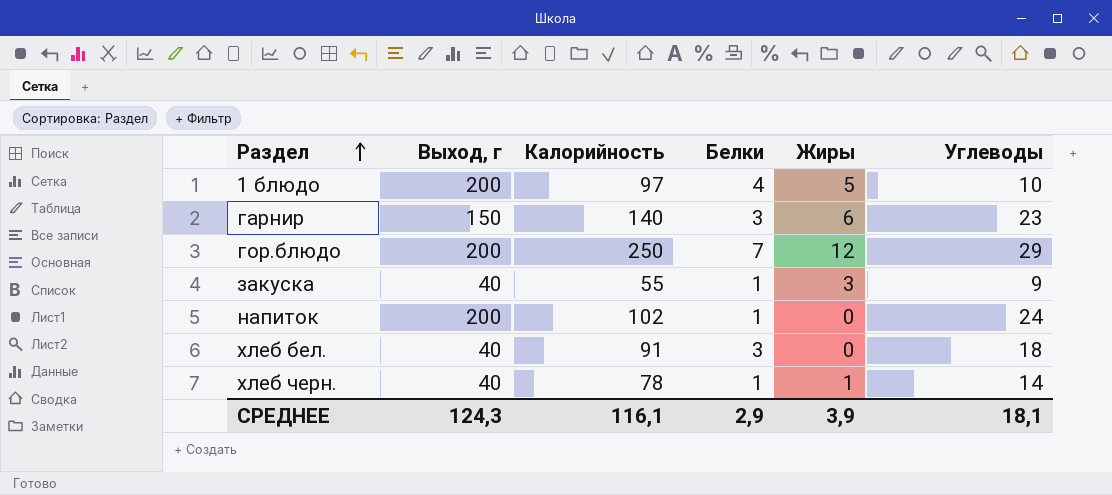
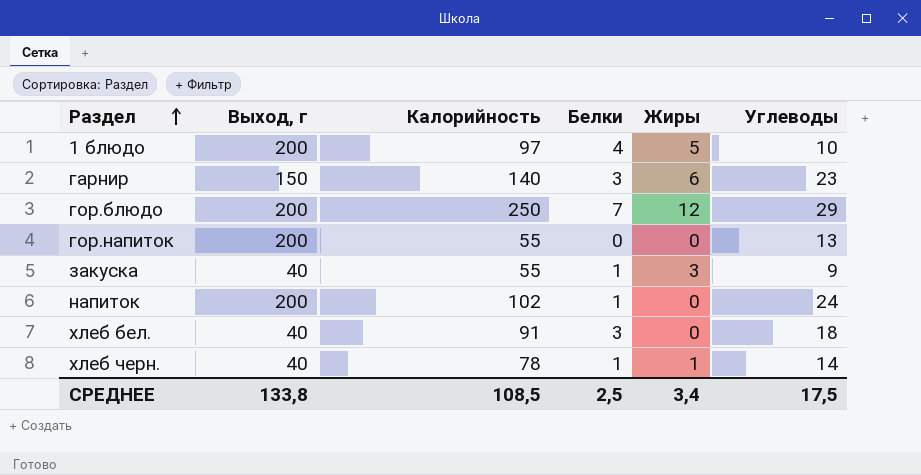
row гор.напиток: none -> 200 | 55 | 0 | 0 | 13
СРЕДНЕЕ | Выход, г: 124,3 -> 133,8
СРЕДНЕЕ | Калорийность: 116,1 -> 108,5
СРЕДНЕЕ | Белки: 2,9 -> 2,5
СРЕДНЕЕ | Жиры: 3,9 -> 3,4
СРЕДНЕЕ | Углеводы: 18,1 -> 17,5

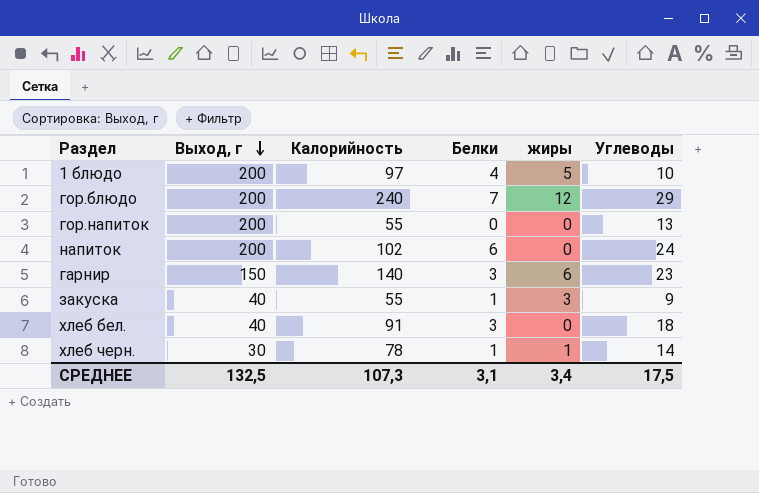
row order: Раздел ascending -> Выход, г descending
column name: Жиры -> жиры
гор.блюдо | Калорийность: 250 -> 240
напиток | Белки: 1 -> 6
хлеб черн. | Выход, г: 40 -> 30
СРЕДНЕЕ | Выход, г: 133,8 -> 132,5
СРЕДНЕЕ | Калорийность: 108,5 -> 107,3
СРЕДНЕЕ | Белки: 2,5 -> 3,1

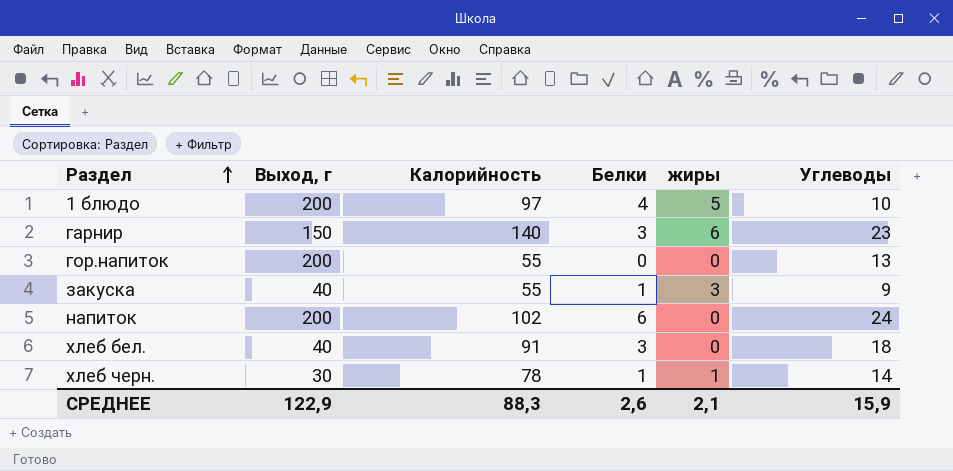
row order: Выход, г descending -> Раздел ascending
row гор.блюдо: 200 | 240 | 7 | 12 | 29 -> none
СРЕДНЕЕ | Выход, г: 132,5 -> 122,9
СРЕДНЕЕ | Калорийность: 107,3 -> 88,3
СРЕДНЕЕ | Белки: 3,1 -> 2,6
СРЕДНЕЕ | жиры: 3,4 -> 2,1
СРЕДНЕЕ | Углеводы: 17,5 -> 15,9

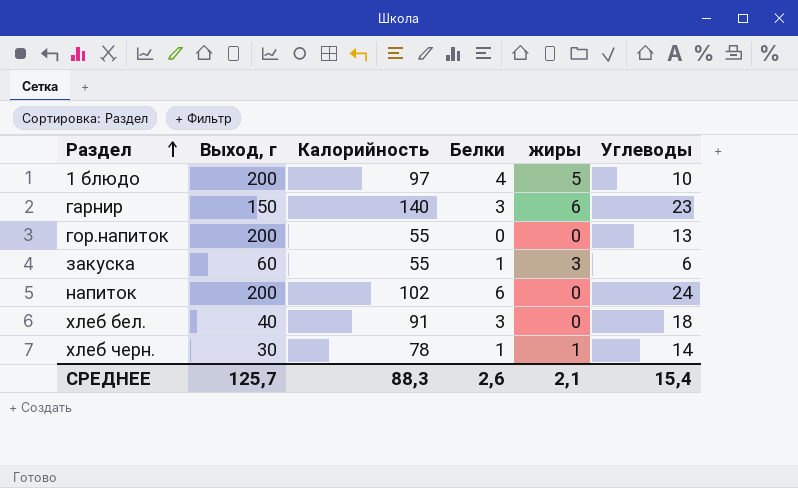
закуска | Выход, г: 40 -> 60
закуска | Углеводы: 9 -> 6
СРЕДНЕЕ | Выход, г: 122,9 -> 125,7
СРЕДНЕЕ | Углеводы: 15,9 -> 15,4

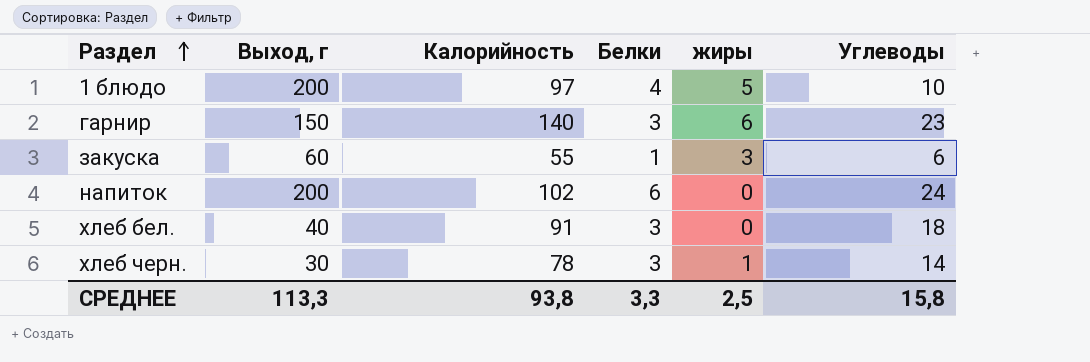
row гор.напиток: 200 | 55 | 0 | 0 | 13 -> none
хлеб черн. | Белки: 1 -> 3
СРЕДНЕЕ | Выход, г: 125,7 -> 113,3
СРЕДНЕЕ | Калорийность: 88,3 -> 93,8
СРЕДНЕЕ | Белки: 2,6 -> 3,3
СРЕДНЕЕ | жиры: 2,1 -> 2,5
СРЕДНЕЕ | Углеводы: 15,4 -> 15,8

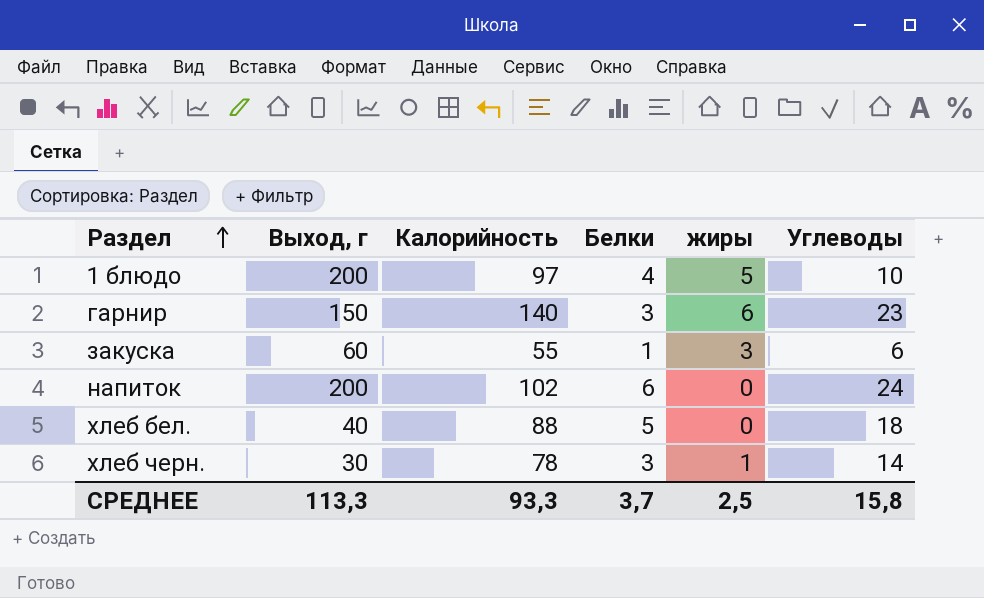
хлеб бел. | Калорийность: 91 -> 88
хлеб бел. | Белки: 3 -> 5
СРЕДНЕЕ | Калорийность: 93,8 -> 93,3
СРЕДНЕЕ | Белки: 3,3 -> 3,7

